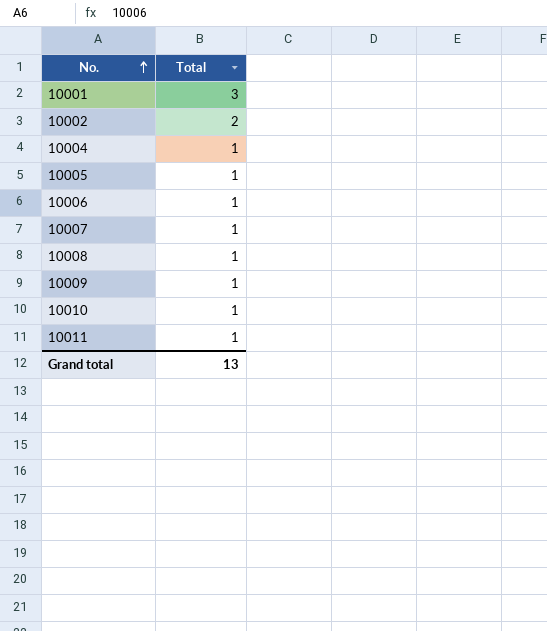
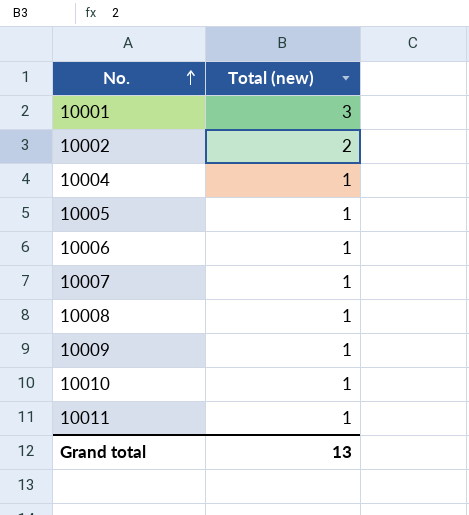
column name: Total -> Total (new)

